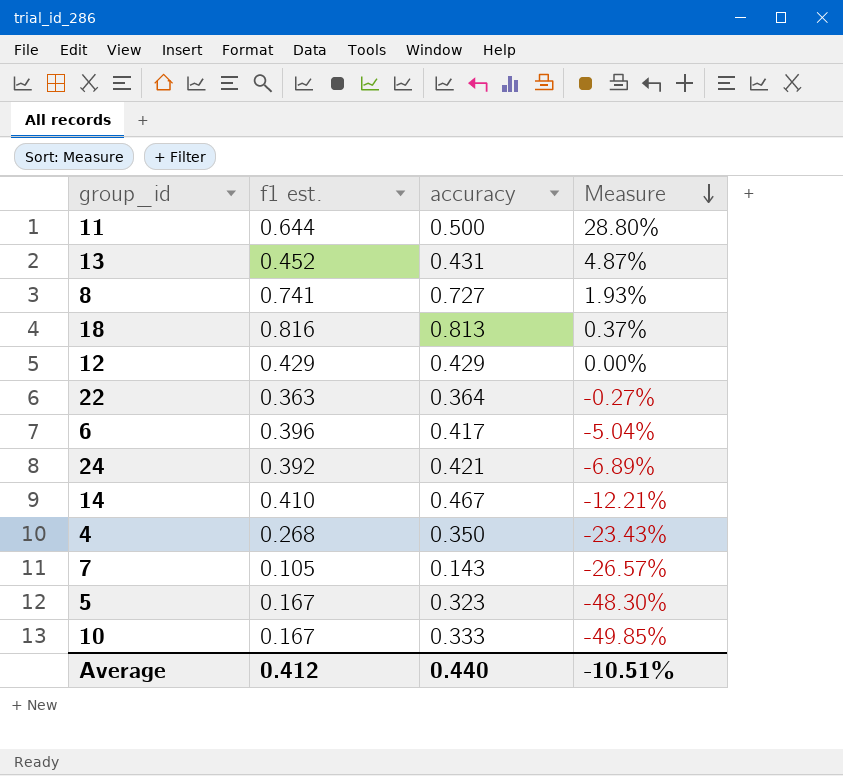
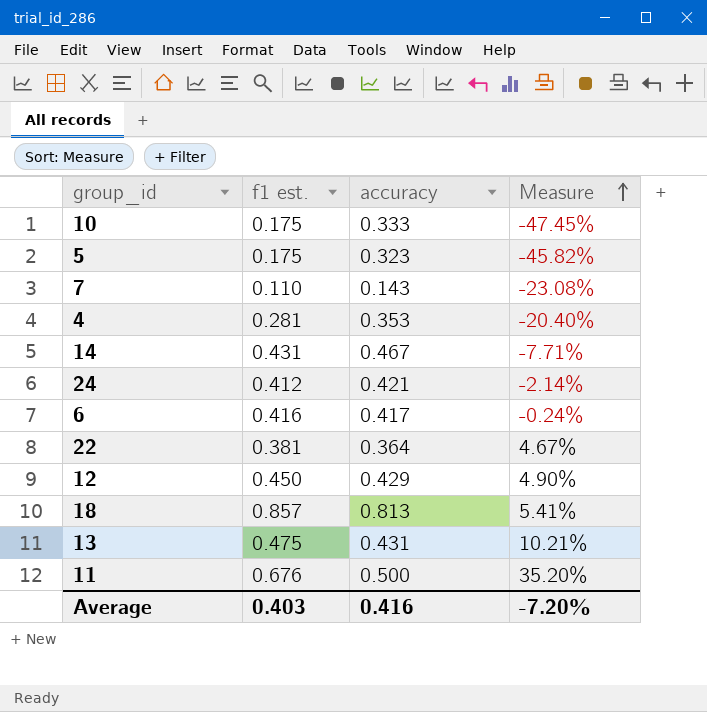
row order: Measure descending -> Measure ascending
row 8: 0.741 | 0.727 | 1.93% -> none
10 | f1 est.: 0.167 -> 0.175
10 | Measure: -49.85% -> -47.45%
5 | f1 est.: 0.167 -> 0.175
5 | Measure: -48.30% -> -45.82%
7 | f1 est.: 0.105 -> 0.110
7 | Measure: -26.57% -> -23.08%
4 | f1 est.: 0.268 -> 0.281
4 | accuracy: 0.350 -> 0.353
4 | Measure: -23.43% -> -20.40%
14 | f1 est.: 0.410 -> 0.431
14 | Measure: -12.21% -> -7.71%
24 | f1 est.: 0.392 -> 0.412
24 | Measure: -6.89% -> -2.14%
6 | f1 est.: 0.396 -> 0.416
6 | Measure: -5.04% -> -0.24%
22 | f1 est.: 0.363 -> 0.381
22 | Measure: -0.27% -> 4.67%
12 | f1 est.: 0.429 -> 0.450
12 | Measure: 0.00% -> 4.90%
18 | f1 est.: 0.816 -> 0.857
18 | Measure: 0.37% -> 5.41%
13 | f1 est.: 0.452 -> 0.475
13 | Measure: 4.87% -> 10.21%
11 | f1 est.: 0.644 -> 0.676
11 | Measure: 28.80% -> 35.20%
Average | f1 est.: 0.412 -> 0.403
Average | accuracy: 0.440 -> 0.416
Average | Measure: -10.51% -> -7.20%

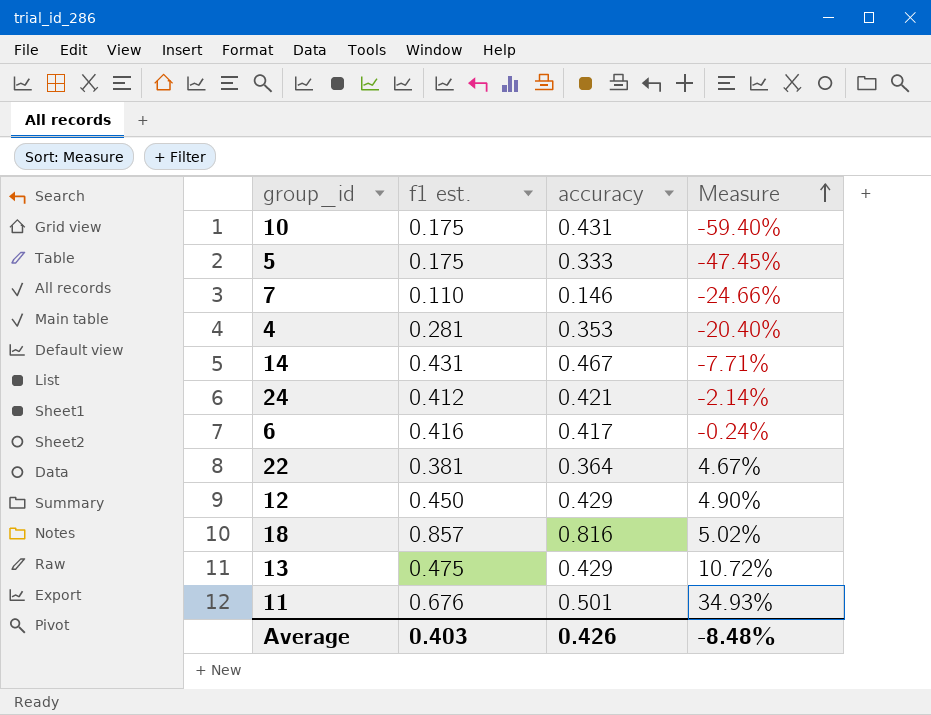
10 | accuracy: 0.333 -> 0.431
10 | Measure: -47.45% -> -59.40%
5 | accuracy: 0.323 -> 0.333
5 | Measure: -45.82% -> -47.45%
7 | accuracy: 0.143 -> 0.146
7 | Measure: -23.08% -> -24.66%
18 | accuracy: 0.813 -> 0.816
18 | Measure: 5.41% -> 5.02%
13 | accuracy: 0.431 -> 0.429
13 | Measure: 10.21% -> 10.72%
11 | accuracy: 0.500 -> 0.501
11 | Measure: 35.20% -> 34.93%
Average | accuracy: 0.416 -> 0.426
Average | Measure: -7.20% -> -8.48%

